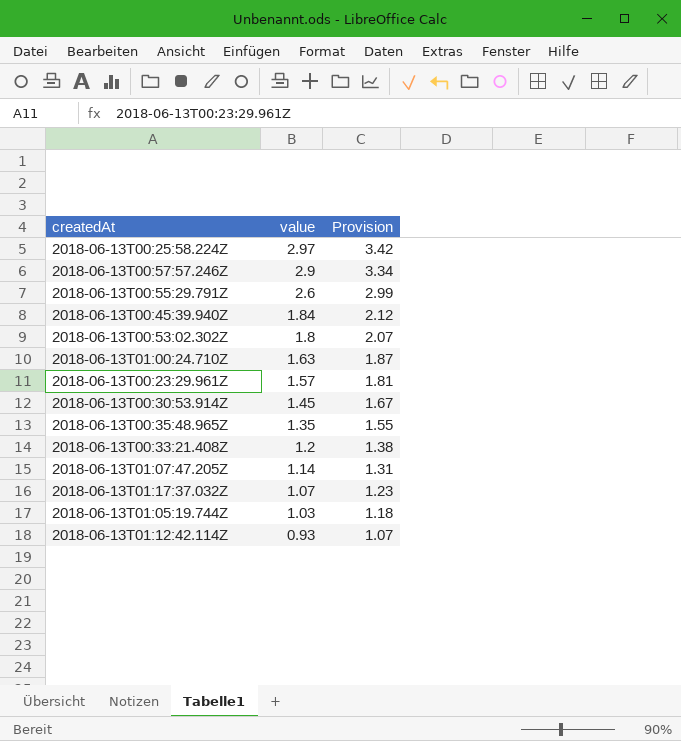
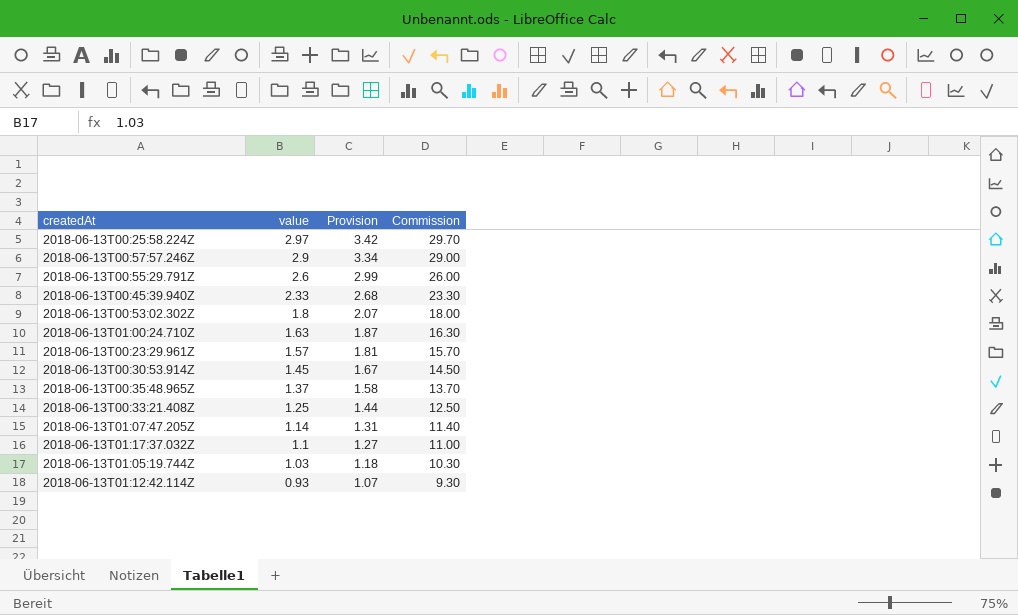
column Commission | formula: none -> [value] * 10
2018-06-13T00:45:39.940Z | value: 1.84 -> 2.33
2018-06-13T00:45:39.940Z | Provision: 2.12 -> 2.68
2018-06-13T00:35:48.965Z | value: 1.35 -> 1.37
2018-06-13T00:35:48.965Z | Provision: 1.55 -> 1.58
2018-06-13T00:33:21.408Z | value: 1.2 -> 1.25
2018-06-13T00:33:21.408Z | Provision: 1.38 -> 1.44
2018-06-13T01:17:37.032Z | value: 1.07 -> 1.1
2018-06-13T01:17:37.032Z | Provision: 1.23 -> 1.27

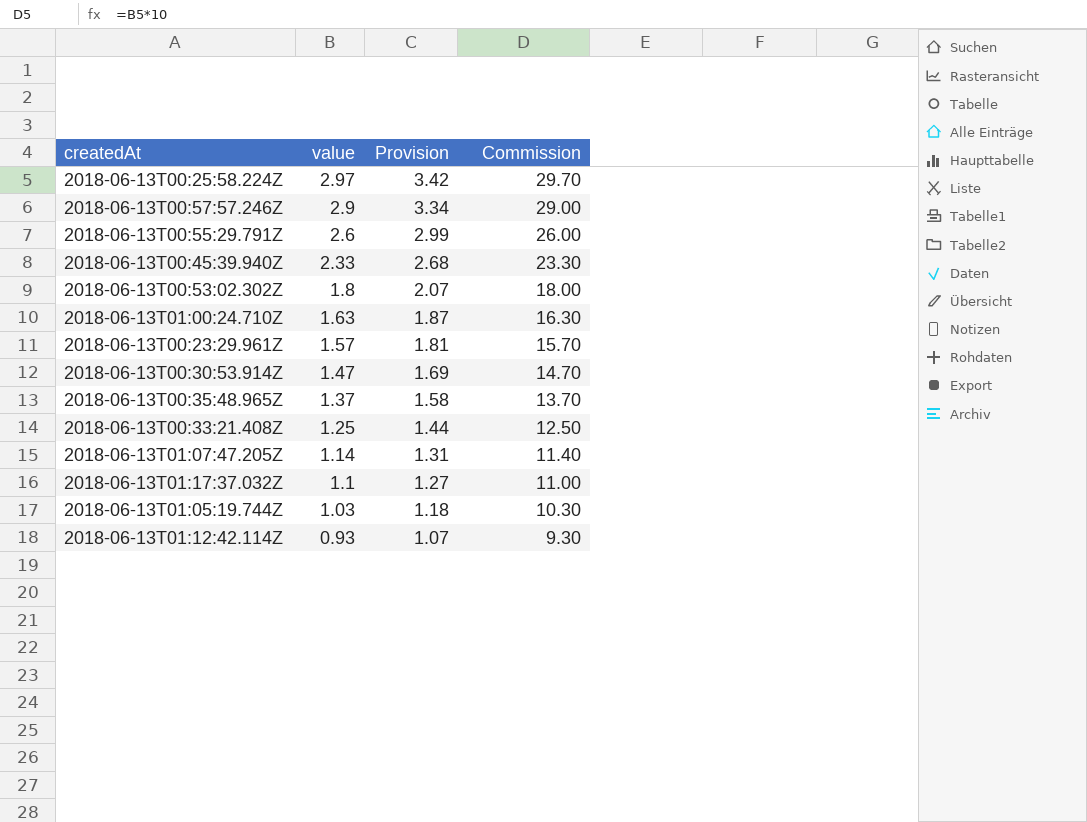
2018-06-13T00:30:53.914Z | value: 1.45 -> 1.47
2018-06-13T00:30:53.914Z | Provision: 1.67 -> 1.69
2018-06-13T00:30:53.914Z | Commission: 14.50 -> 14.70

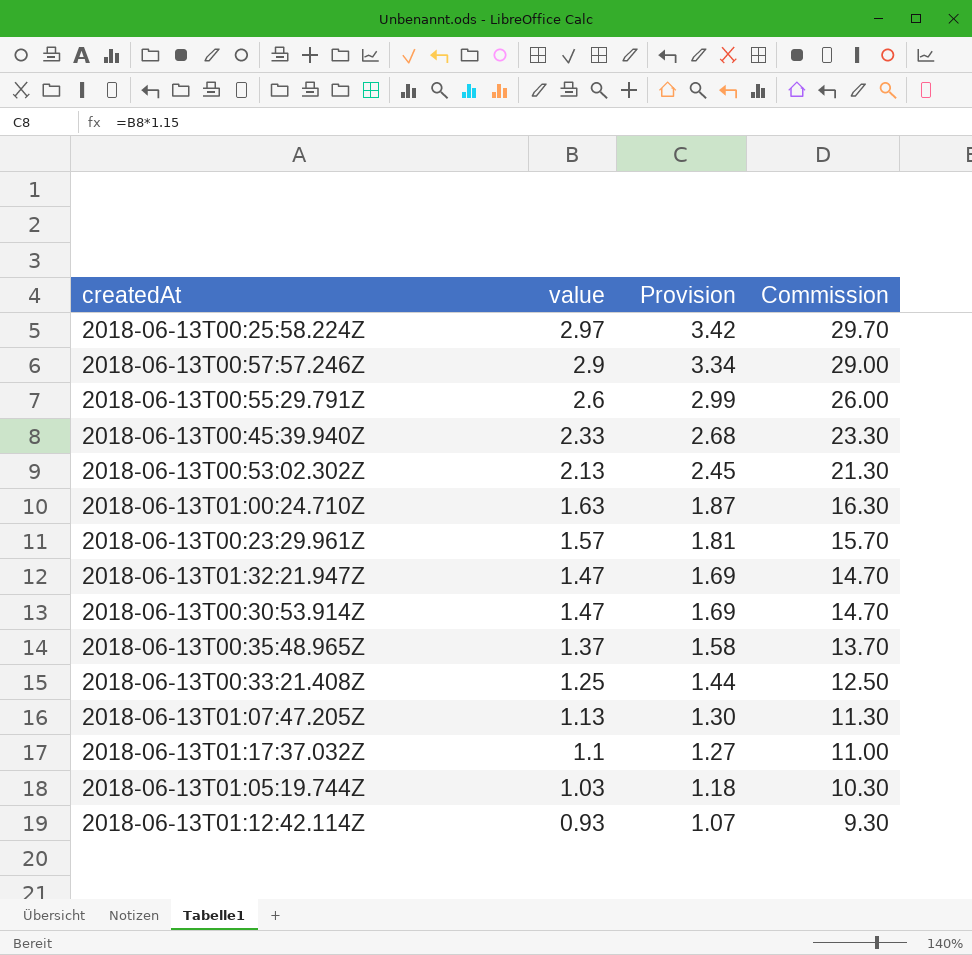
2018-06-13T00:53:02.302Z | value: 1.8 -> 2.13
2018-06-13T00:53:02.302Z | Provision: 2.07 -> 2.45
2018-06-13T00:53:02.302Z | Commission: 18.00 -> 21.30
row 2018-06-13T01:32:21.947Z: none -> 1.47 | 1.69 | 14.70
2018-06-13T01:07:47.205Z | value: 1.14 -> 1.13
2018-06-13T01:07:47.205Z | Provision: 1.31 -> 1.30
2018-06-13T01:07:47.205Z | Commission: 11.40 -> 11.30

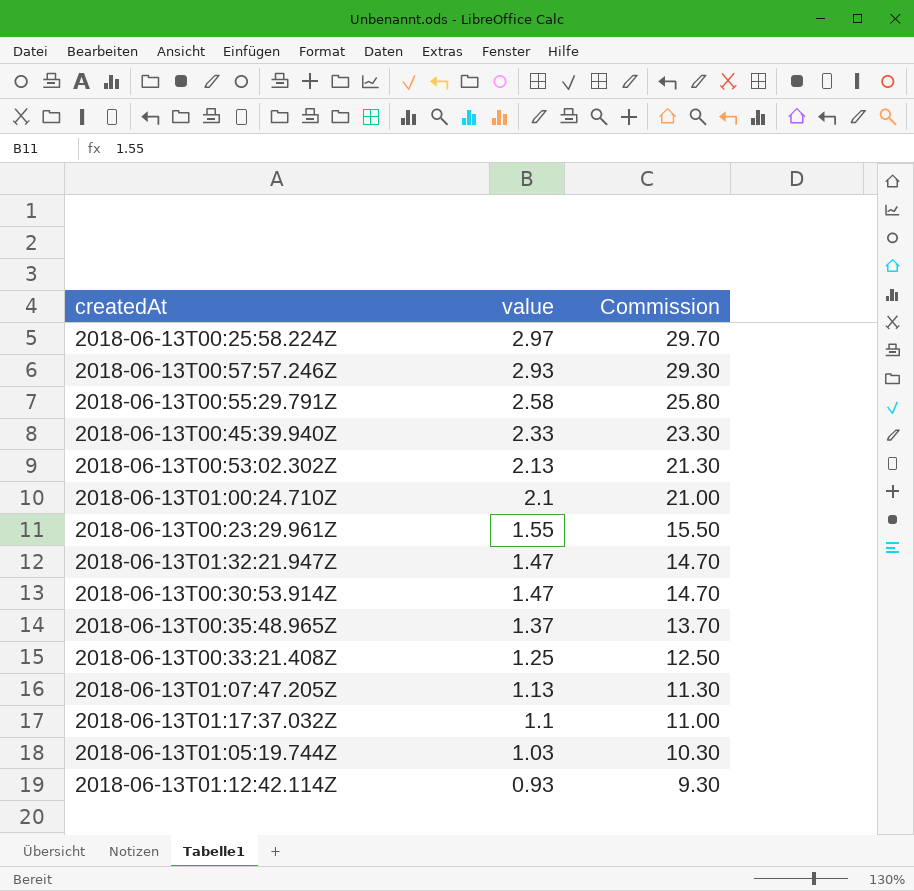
column Provision | formula: [value] * 1.15 -> none
2018-06-13T00:57:57.246Z | value: 2.9 -> 2.93
2018-06-13T00:57:57.246Z | Commission: 29.00 -> 29.30
2018-06-13T00:55:29.791Z | value: 2.6 -> 2.58
2018-06-13T00:55:29.791Z | Commission: 26.00 -> 25.80
2018-06-13T01:00:24.710Z | value: 1.63 -> 2.1
2018-06-13T01:00:24.710Z | Commission: 16.30 -> 21.00
2018-06-13T00:23:29.961Z | value: 1.57 -> 1.55
2018-06-13T00:23:29.961Z | Commission: 15.70 -> 15.50

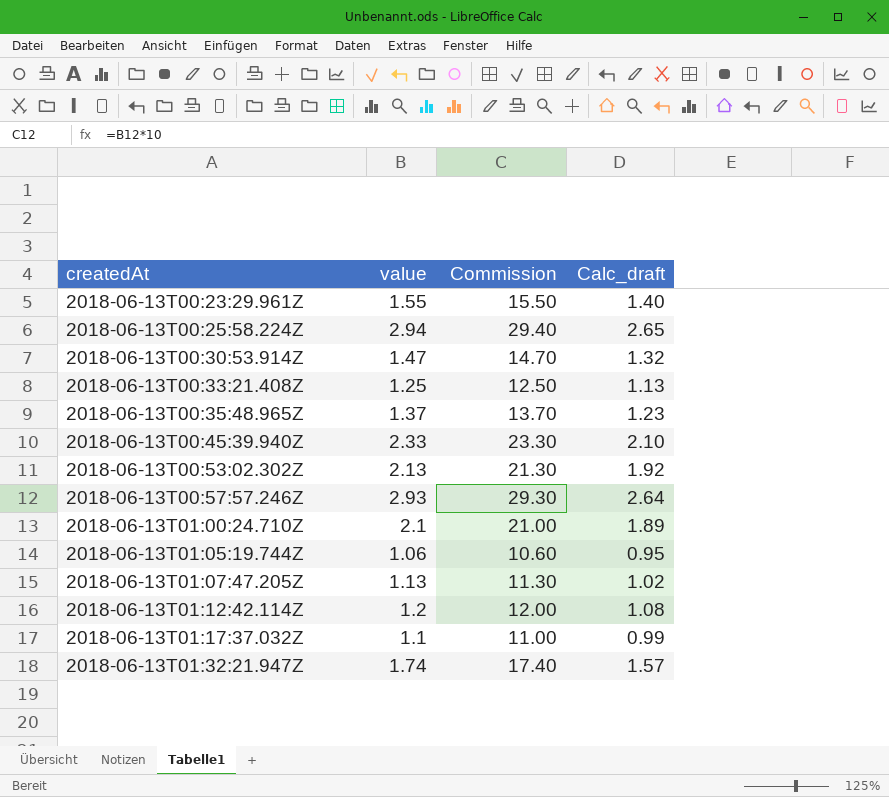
row order: value descending -> createdAt ascending
column Calc_draft | formula: none -> [value] * 0.9
row 2018-06-13T00:55:29.791Z: 2.58 | 25.80 -> none
2018-06-13T00:25:58.224Z | value: 2.97 -> 2.94
2018-06-13T00:25:58.224Z | Commission: 29.70 -> 29.40
2018-06-13T01:05:19.744Z | value: 1.03 -> 1.06
2018-06-13T01:05:19.744Z | Commission: 10.30 -> 10.60
2018-06-13T01:12:42.114Z | value: 0.93 -> 1.2
2018-06-13T01:12:42.114Z | Commission: 9.30 -> 12.00
2018-06-13T01:32:21.947Z | value: 1.47 -> 1.74
2018-06-13T01:32:21.947Z | Commission: 14.70 -> 17.40

